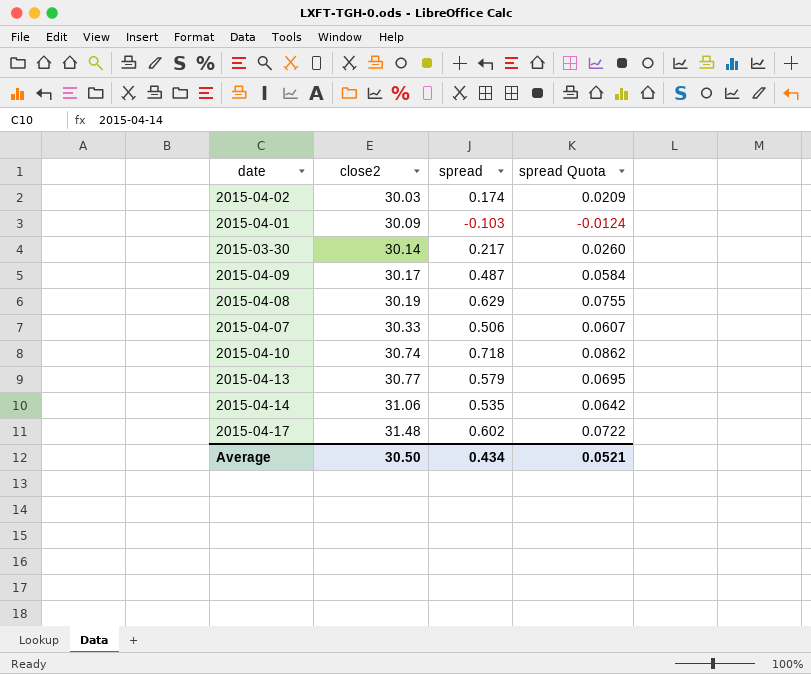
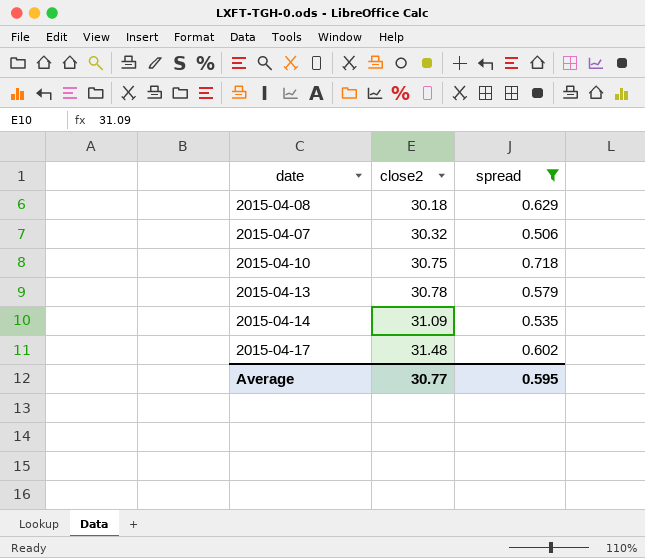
filter: none -> spread >= 0.506
column spread Quota | formula: [spread] * 0.12 -> none
2015-04-08 | close2: 30.19 -> 30.18
2015-04-07 | close2: 30.33 -> 30.32
2015-04-10 | close2: 30.74 -> 30.75
2015-04-13 | close2: 30.77 -> 30.78
2015-04-14 | close2: 31.06 -> 31.09
Average | close2: 30.50 -> 30.77
Average | spread: 0.434 -> 0.595

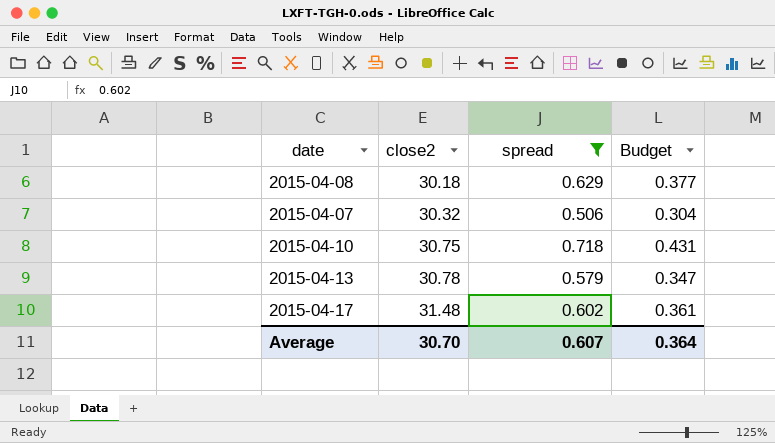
column Budget | formula: none -> [spread] * 0.6
row 2015-04-14: 31.09 | 0.535 -> none
Average | close2: 30.77 -> 30.70
Average | spread: 0.595 -> 0.607

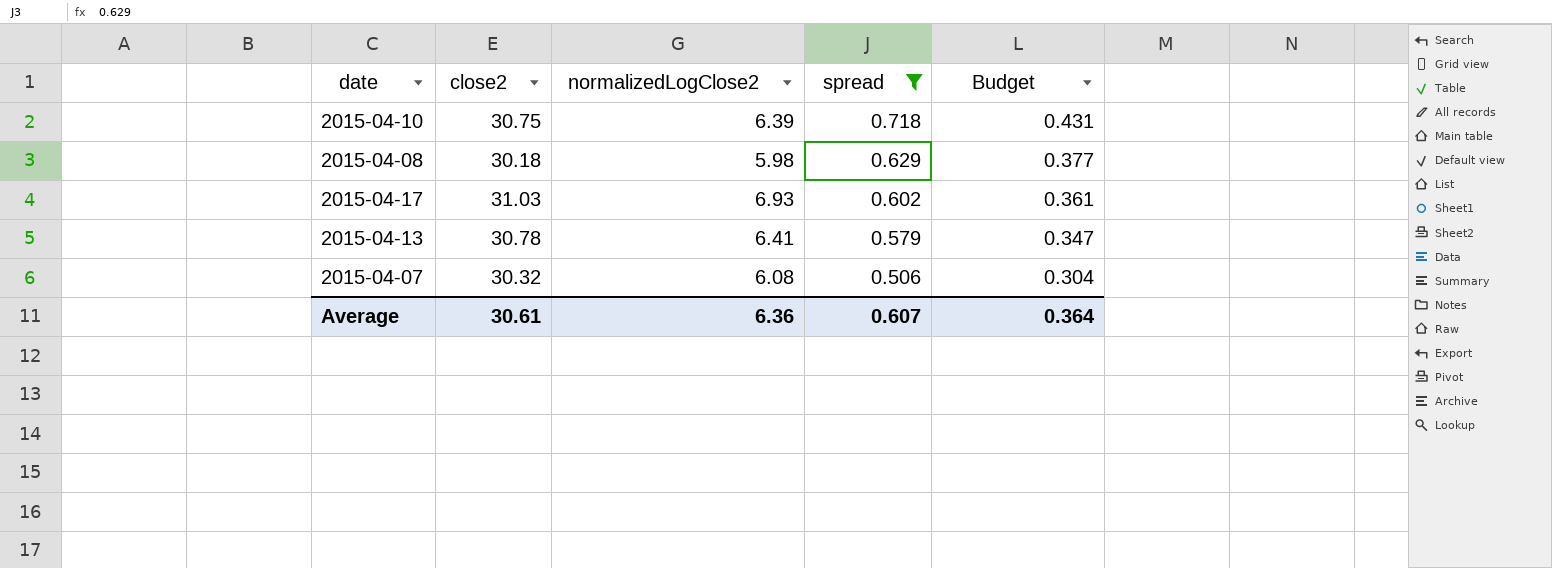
row order: close2 ascending -> spread descending
column normalizedLogClose2 | position: none -> 3
2015-04-17 | close2: 31.48 -> 31.03
Average | close2: 30.70 -> 30.61

